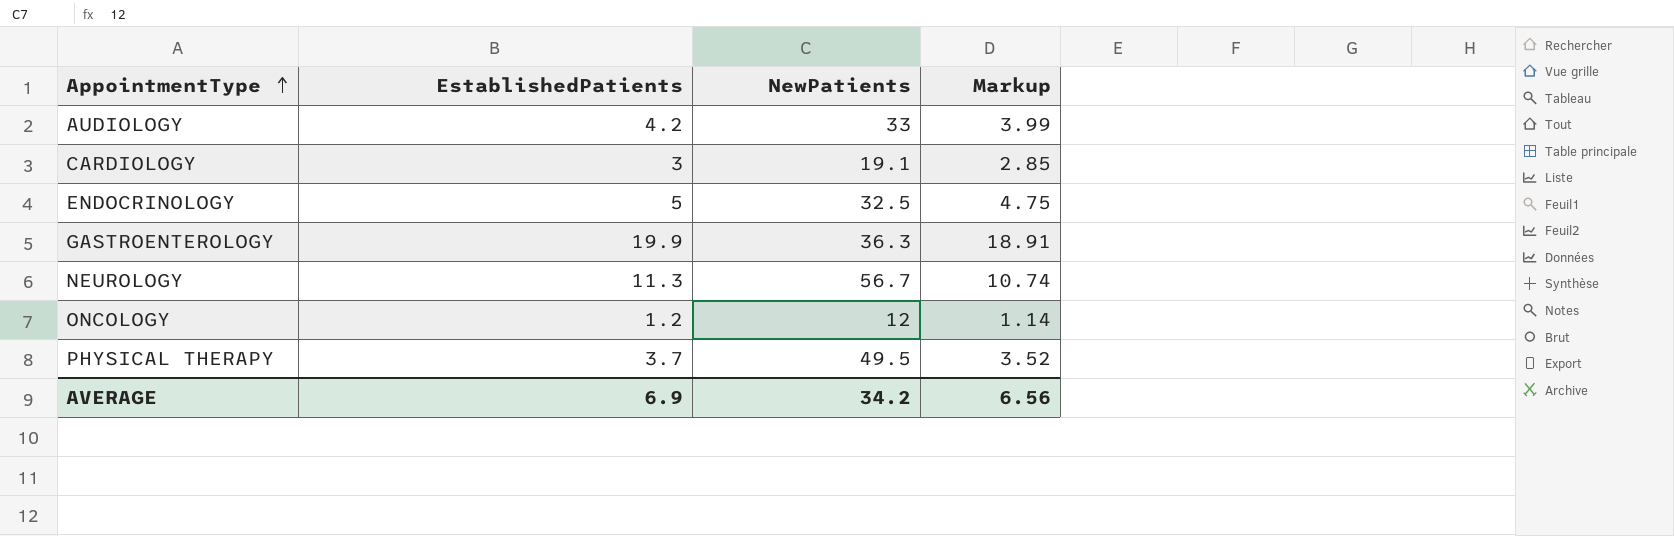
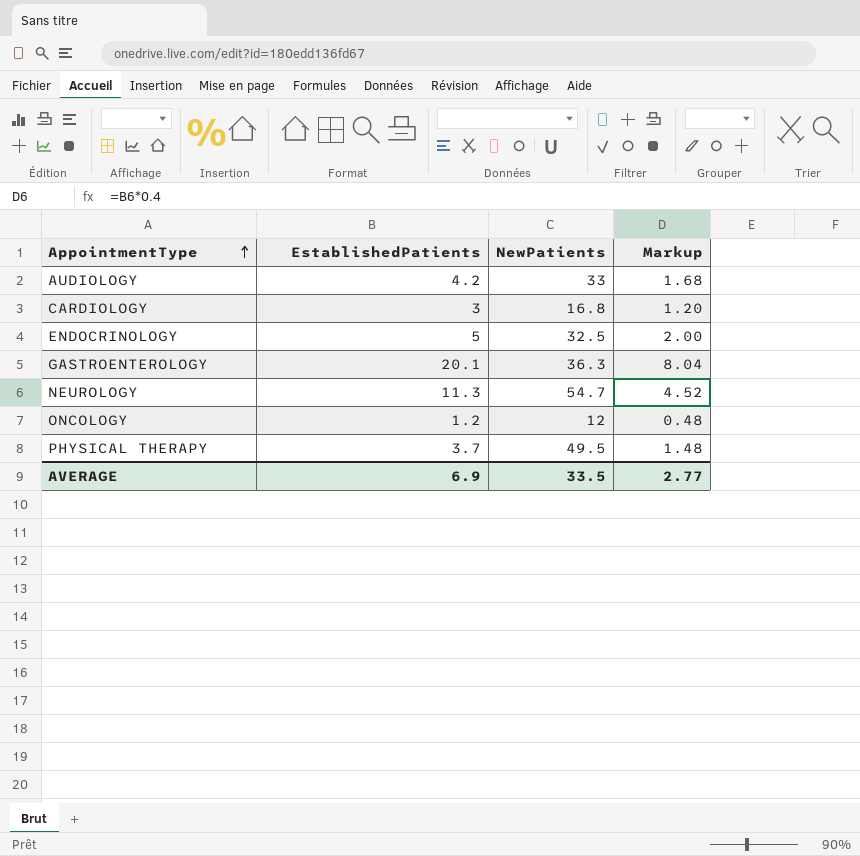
column Markup | formula: [EstablishedPatients] * 0.95 -> [EstablishedPatients] * 0.4
CARDIOLOGY | NewPatients: 19.1 -> 16.8
GASTROENTEROLOGY | EstablishedPatients: 19.9 -> 20.1
NEUROLOGY | NewPatients: 56.7 -> 54.7
AVERAGE | NewPatients: 34.2 -> 33.5
AVERAGE | Markup: 6.56 -> 2.77

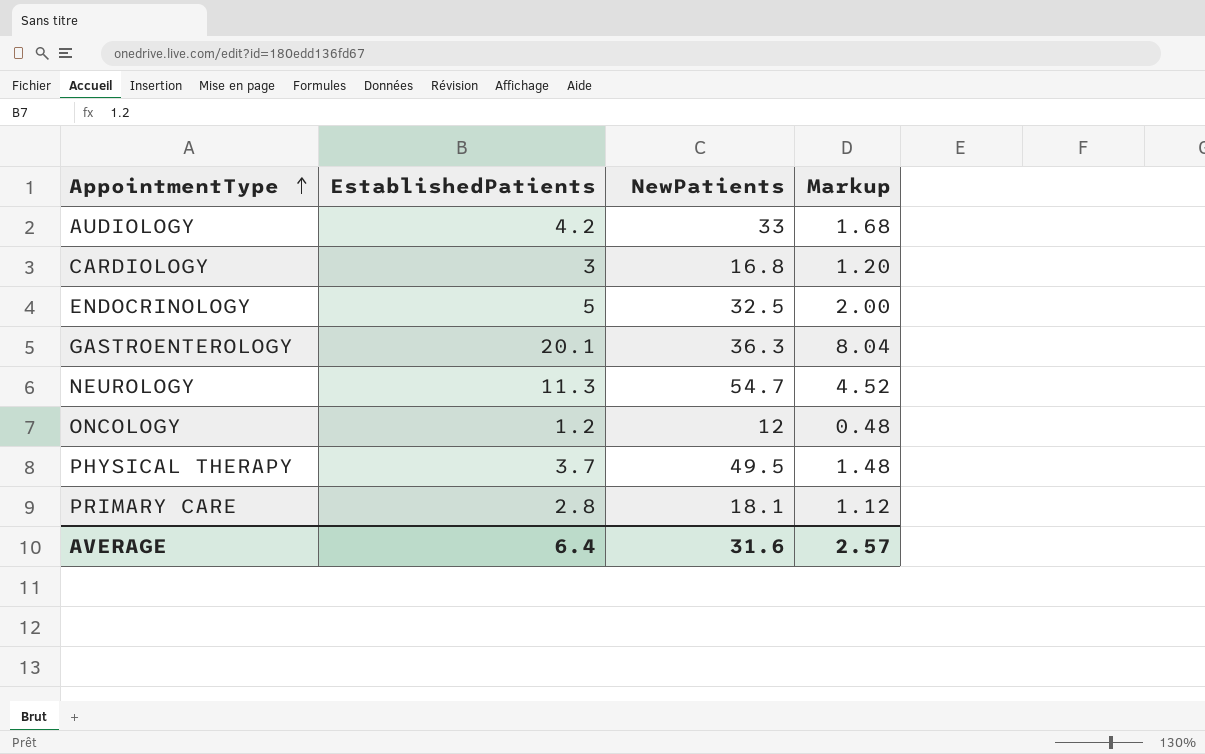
row PRIMARY CARE: none -> 2.8 | 18.1 | 1.12
AVERAGE | EstablishedPatients: 6.9 -> 6.4
AVERAGE | NewPatients: 33.5 -> 31.6
AVERAGE | Markup: 2.77 -> 2.57

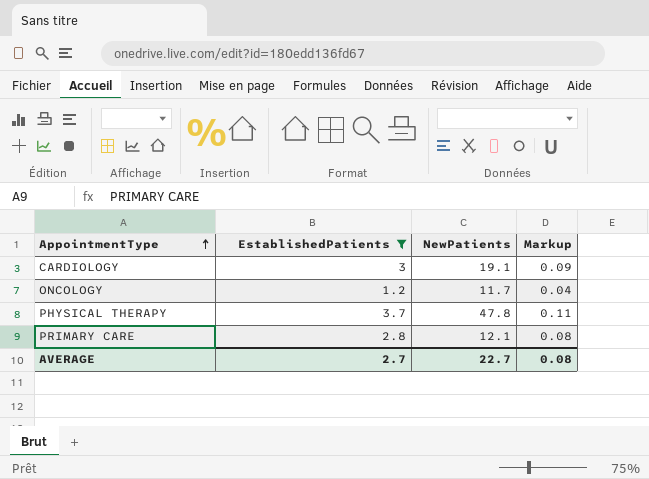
filter: none -> EstablishedPatients <= 3.7
column Markup | formula: [EstablishedPatients] * 0.4 -> [EstablishedPatients] * 0.03
CARDIOLOGY | NewPatients: 16.8 -> 19.1
ONCOLOGY | NewPatients: 12 -> 11.7
PHYSICAL THERAPY | NewPatients: 49.5 -> 47.8
PRIMARY CARE | NewPatients: 18.1 -> 12.1
AVERAGE | EstablishedPatients: 6.4 -> 2.7
AVERAGE | NewPatients: 31.6 -> 22.7
AVERAGE | Markup: 2.57 -> 0.08

